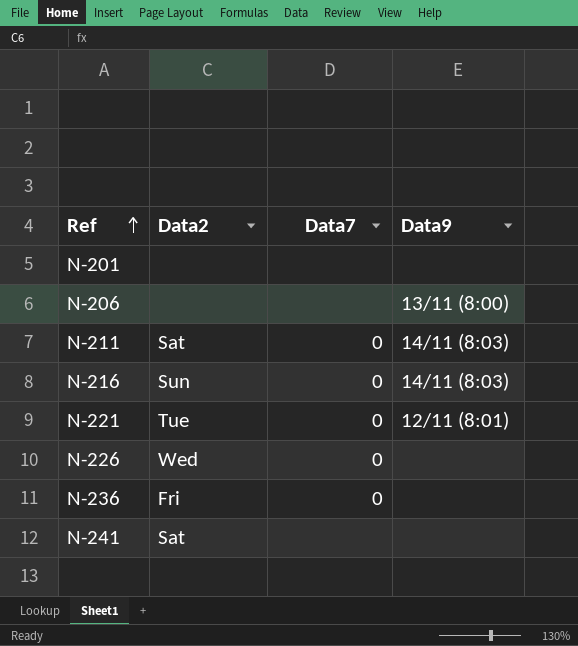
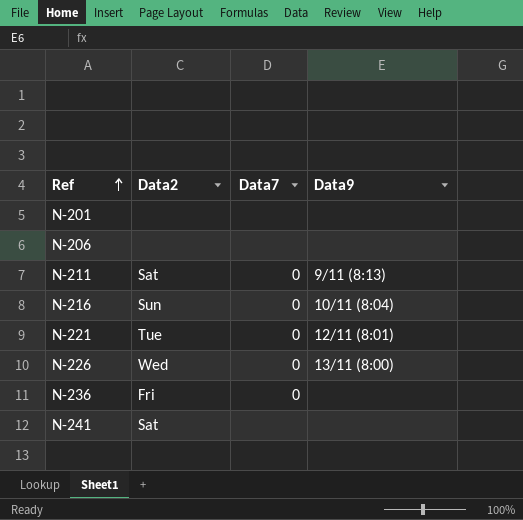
N-206 | Data9: 13/11 (8:00) -> none
N-211 | Data9: 14/11 (8:03) -> 9/11 (8:13)
N-216 | Data9: 14/11 (8:03) -> 10/11 (8:04)
N-226 | Data9: none -> 13/11 (8:00)

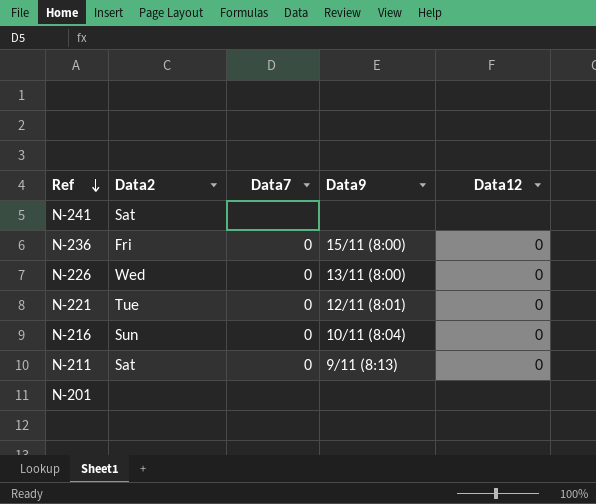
row order: Ref ascending -> Ref descending
column Data12 | position: none -> 5
row N-206: none | none | none -> none
N-236 | Data9: none -> 15/11 (8:00)

